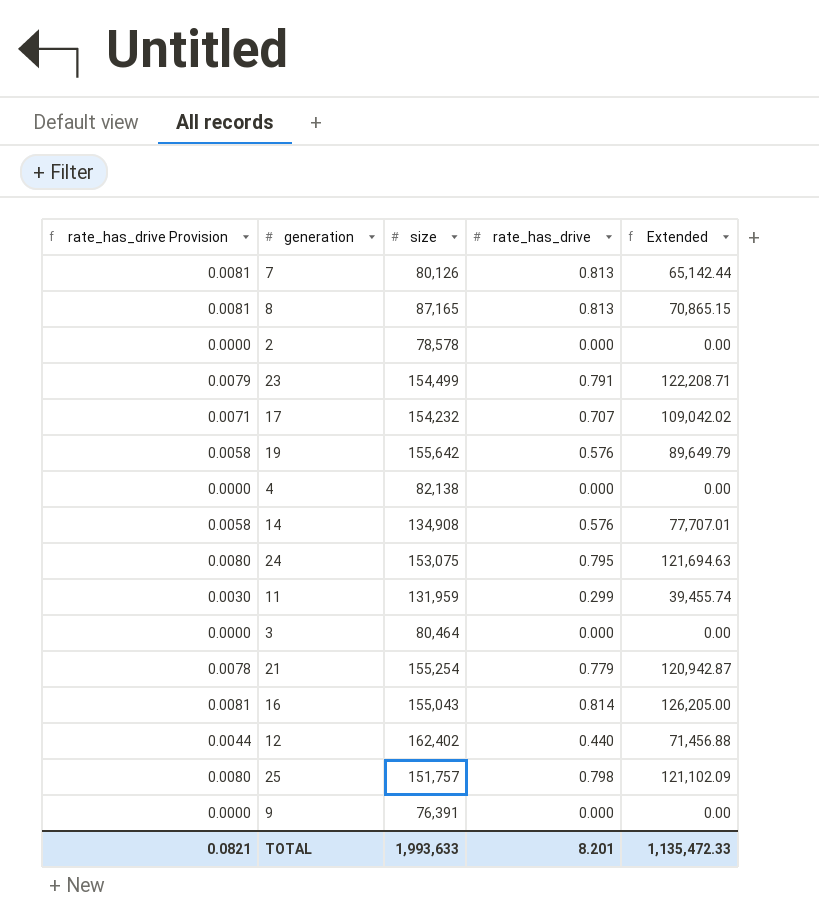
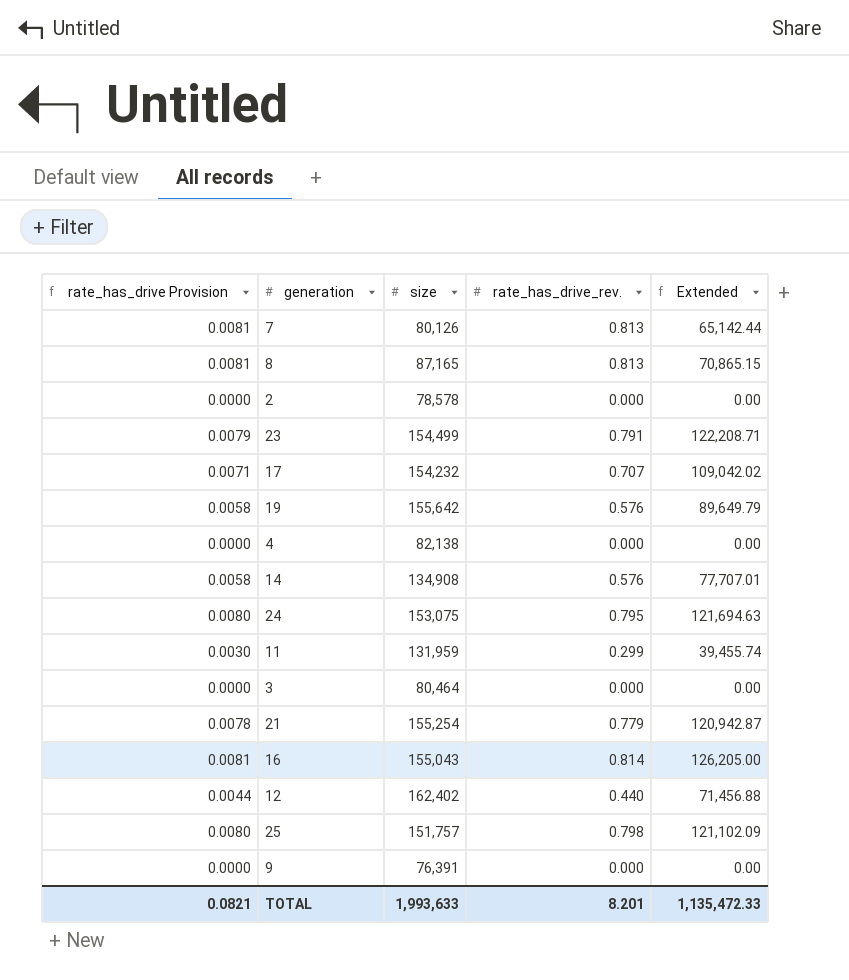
column name: rate_has_drive -> rate_has_drive_rev.

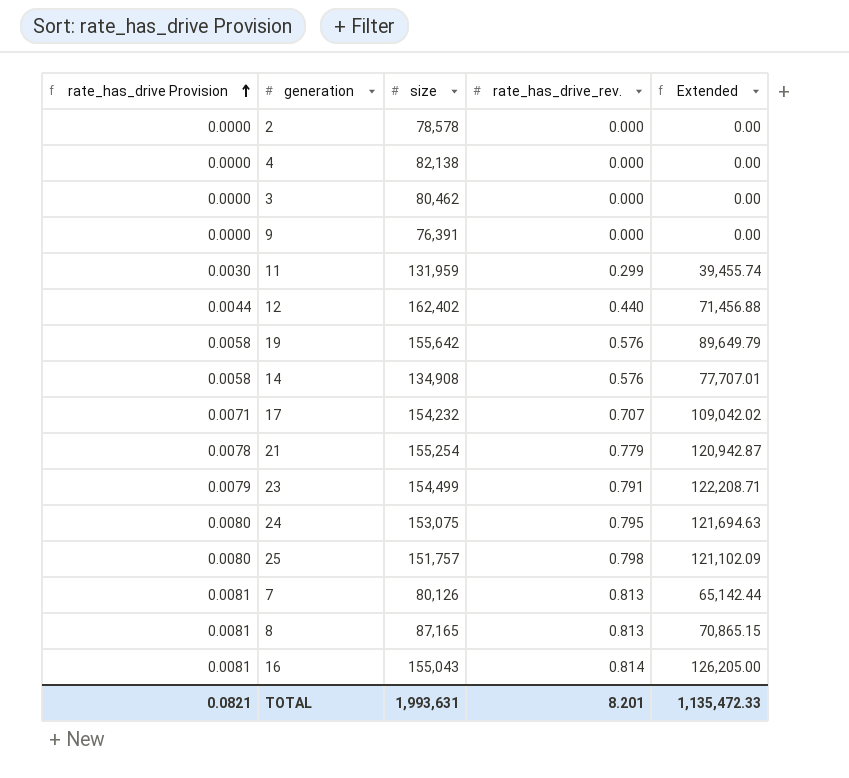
row order: none -> rate_has_drive Provision ascending
3 | size: 80,464 -> 80,462
TOTAL | size: 1,993,633 -> 1,993,631

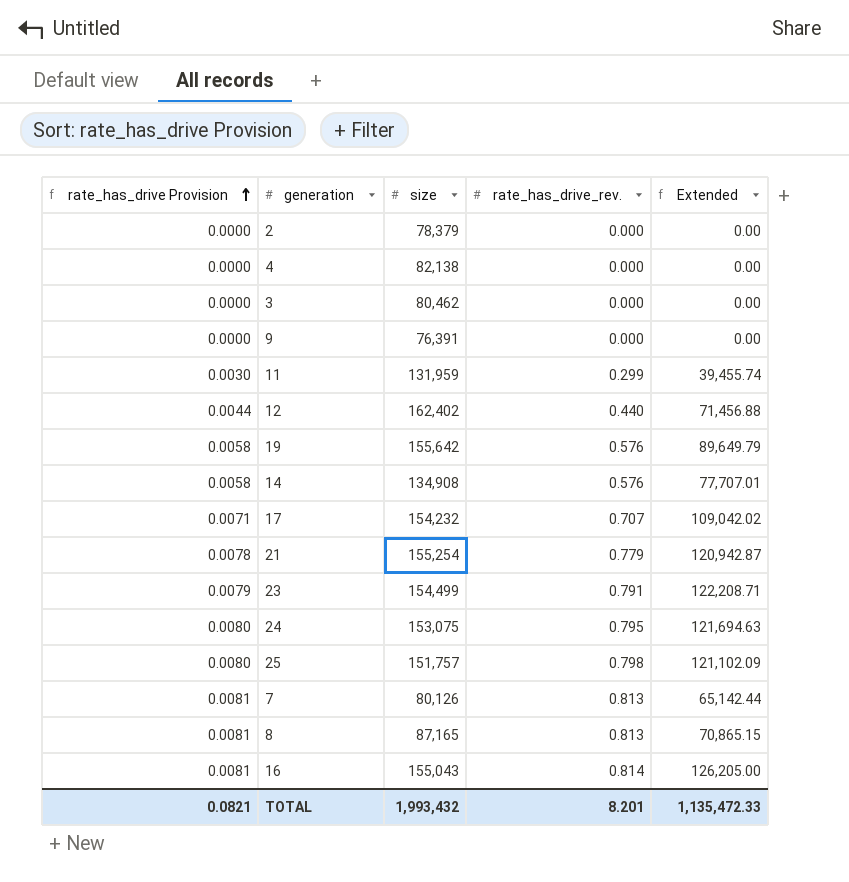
2 | size: 78,578 -> 78,379
TOTAL | size: 1,993,631 -> 1,993,432

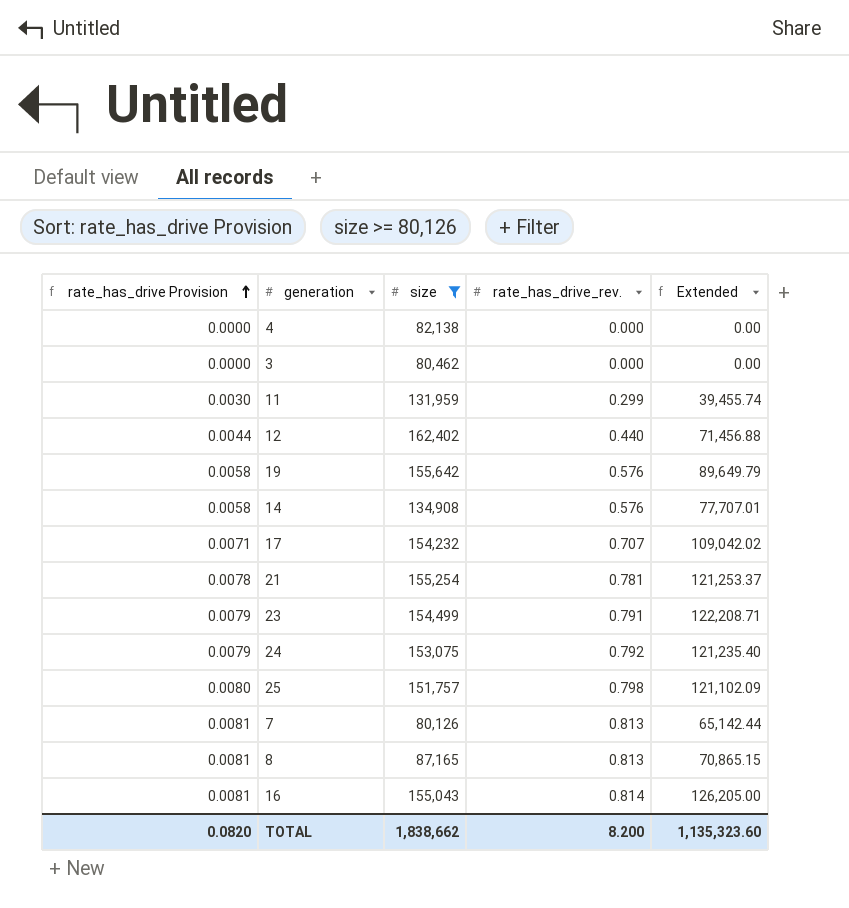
filter: none -> size >= 80,126
21 | rate_has_drive_rev.: 0.779 -> 0.781
21 | Extended: 120,942.87 -> 121,253.37
24 | rate_has_drive Provision: 0.0080 -> 0.0079
24 | rate_has_drive_rev.: 0.795 -> 0.792
24 | Extended: 121,694.63 -> 121,235.40
TOTAL | rate_has_drive Provision: 0.0821 -> 0.0820
TOTAL | size: 1,993,432 -> 1,838,662
TOTAL | rate_has_drive_rev.: 8.201 -> 8.200
TOTAL | Extended: 1,135,472.33 -> 1,135,323.60

